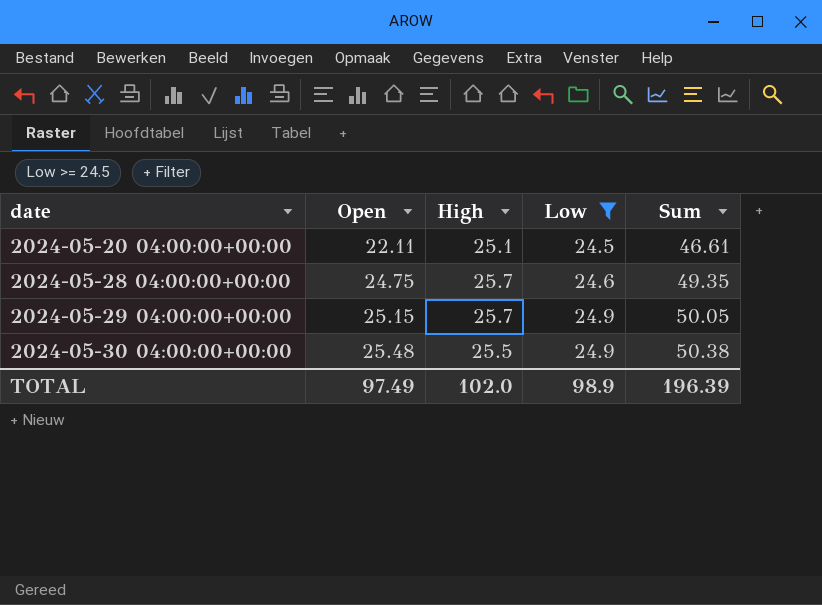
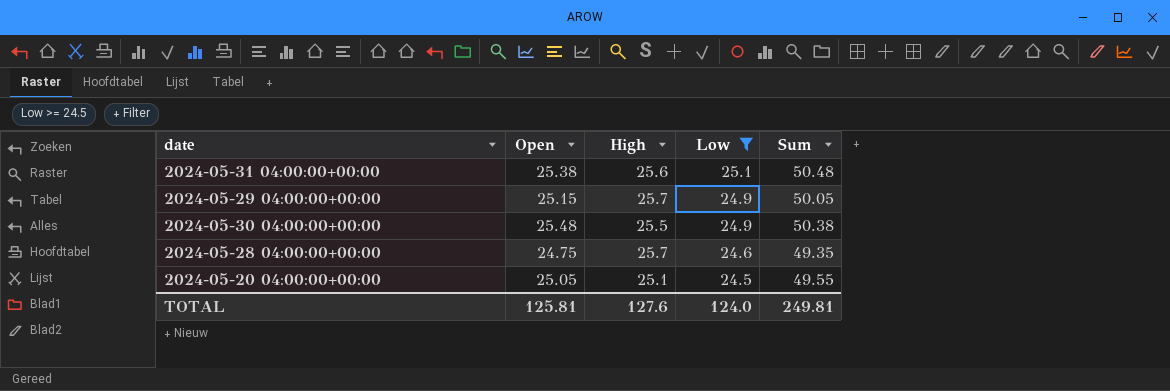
row order: date ascending -> Low descending
row 2024-05-31 04:00:00+00:00: none -> 25.38 | 25.6 | 25.1 | 50.48
2024-05-20 04:00:00+00:00 | Open: 22.11 -> 25.05
2024-05-20 04:00:00+00:00 | Sum: 46.61 -> 49.55
TOTAL | Open: 97.49 -> 125.81
TOTAL | High: 102.0 -> 127.6
TOTAL | Low: 98.9 -> 124.0
TOTAL | Sum: 196.39 -> 249.81

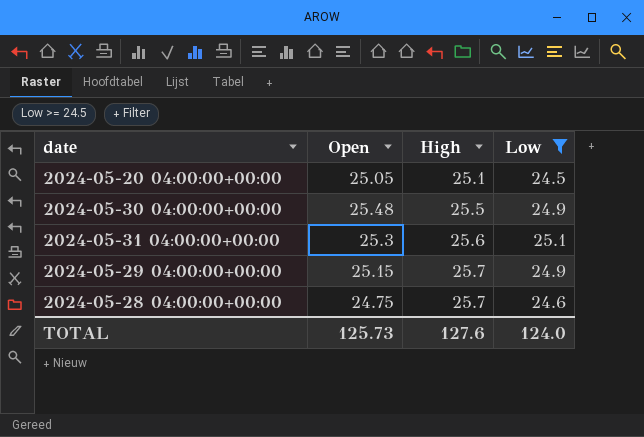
row order: Low descending -> High ascending
column Sum | formula: [Open] + [Low] -> none
2024-05-31 04:00:00+00:00 | Open: 25.38 -> 25.3
TOTAL | Open: 125.81 -> 125.73

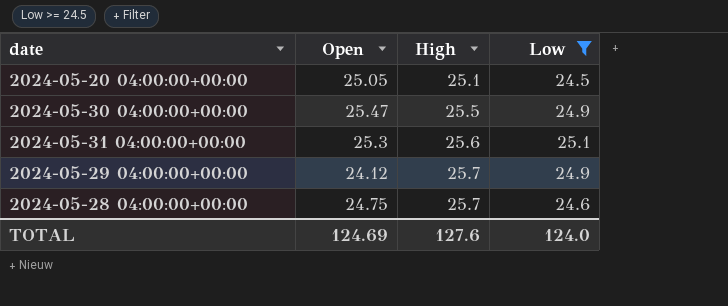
2024-05-30 04:00:00+00:00 | Open: 25.48 -> 25.47
2024-05-29 04:00:00+00:00 | Open: 25.15 -> 24.12
TOTAL | Open: 125.73 -> 124.69

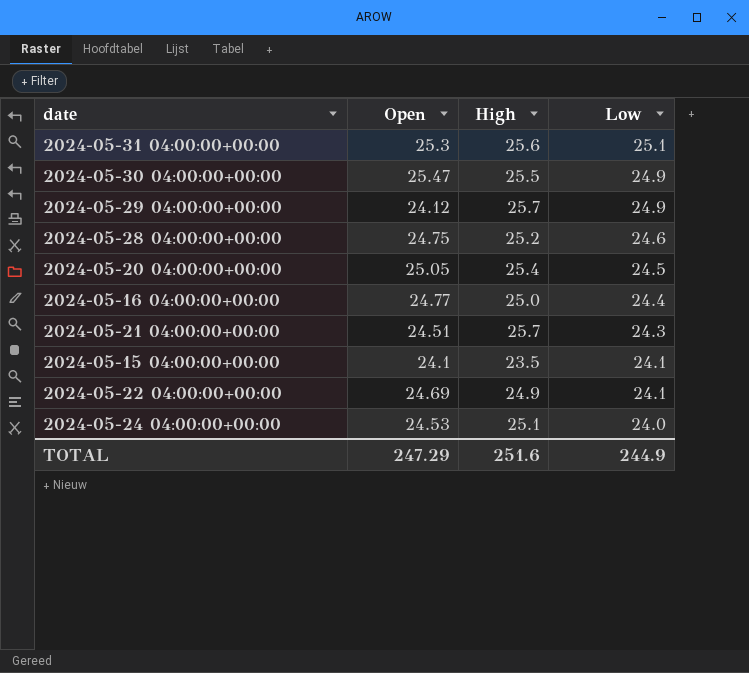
filter: Low >= 24.5 -> none
row order: High ascending -> Low descending
2024-05-28 04:00:00+00:00 | High: 25.7 -> 25.2
2024-05-20 04:00:00+00:00 | High: 25.1 -> 25.4
TOTAL | Open: 124.69 -> 247.29
TOTAL | High: 127.6 -> 251.6
TOTAL | Low: 124.0 -> 244.9

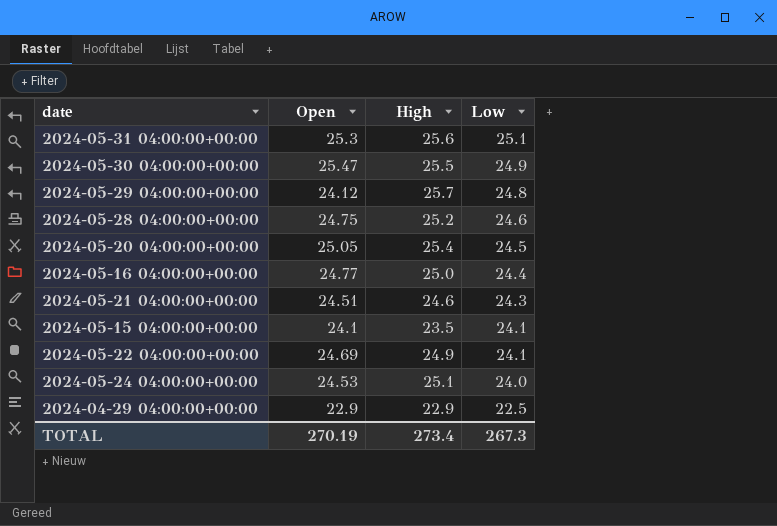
2024-05-29 04:00:00+00:00 | Low: 24.9 -> 24.8
2024-05-21 04:00:00+00:00 | High: 25.7 -> 24.6
row 2024-04-29 04:00:00+00:00: none -> 22.9 | 22.9 | 22.5
TOTAL | Open: 247.29 -> 270.19
TOTAL | High: 251.6 -> 273.4
TOTAL | Low: 244.9 -> 267.3

